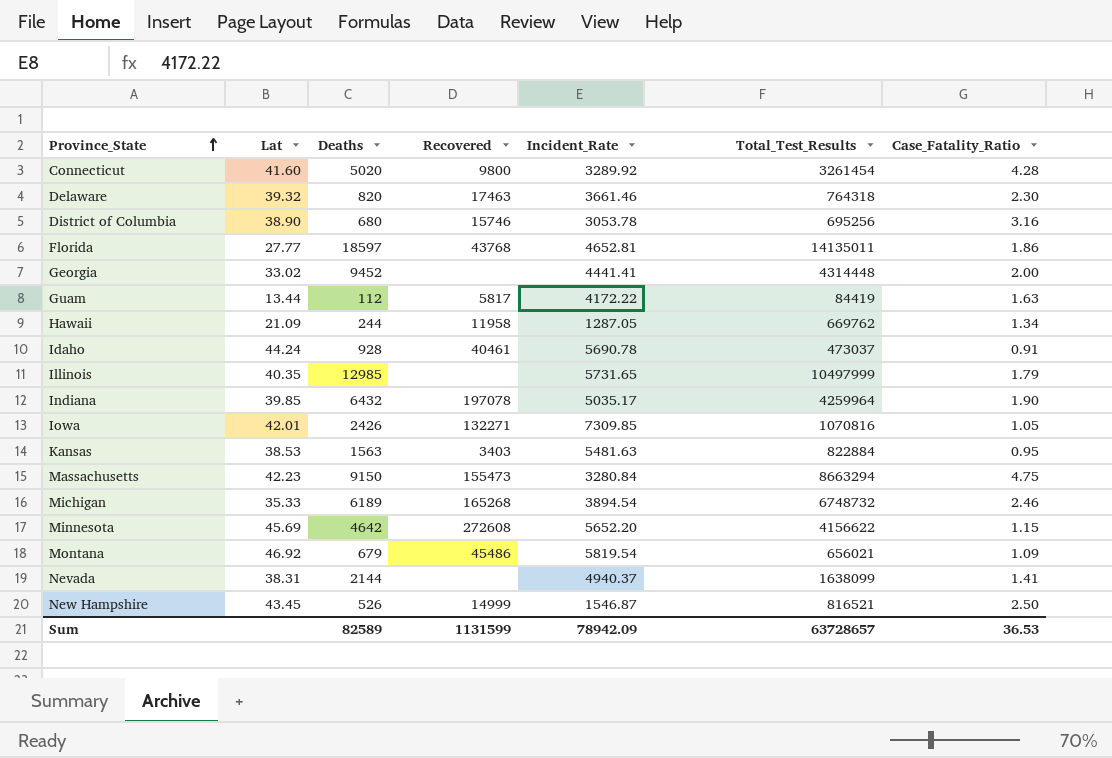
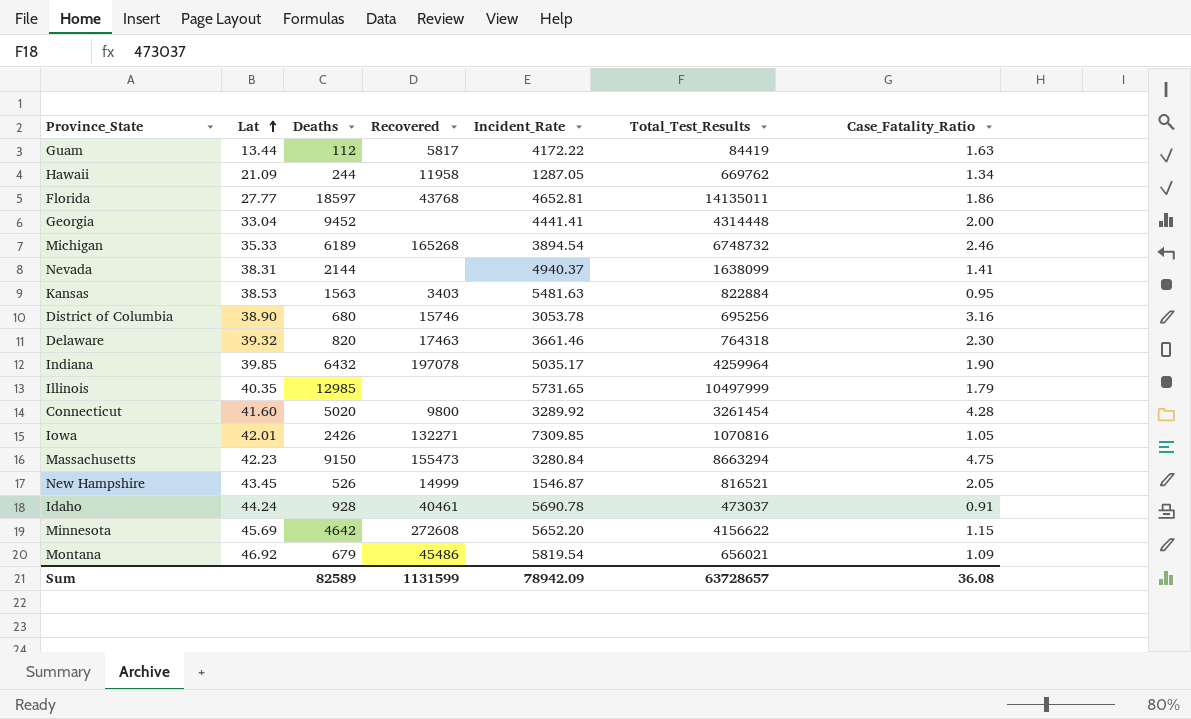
row order: Province_State ascending -> Lat ascending
Georgia | Lat: 33.02 -> 33.04
New Hampshire | Case_Fatality_Ratio: 2.50 -> 2.05
Sum | Case_Fatality_Ratio: 36.53 -> 36.08

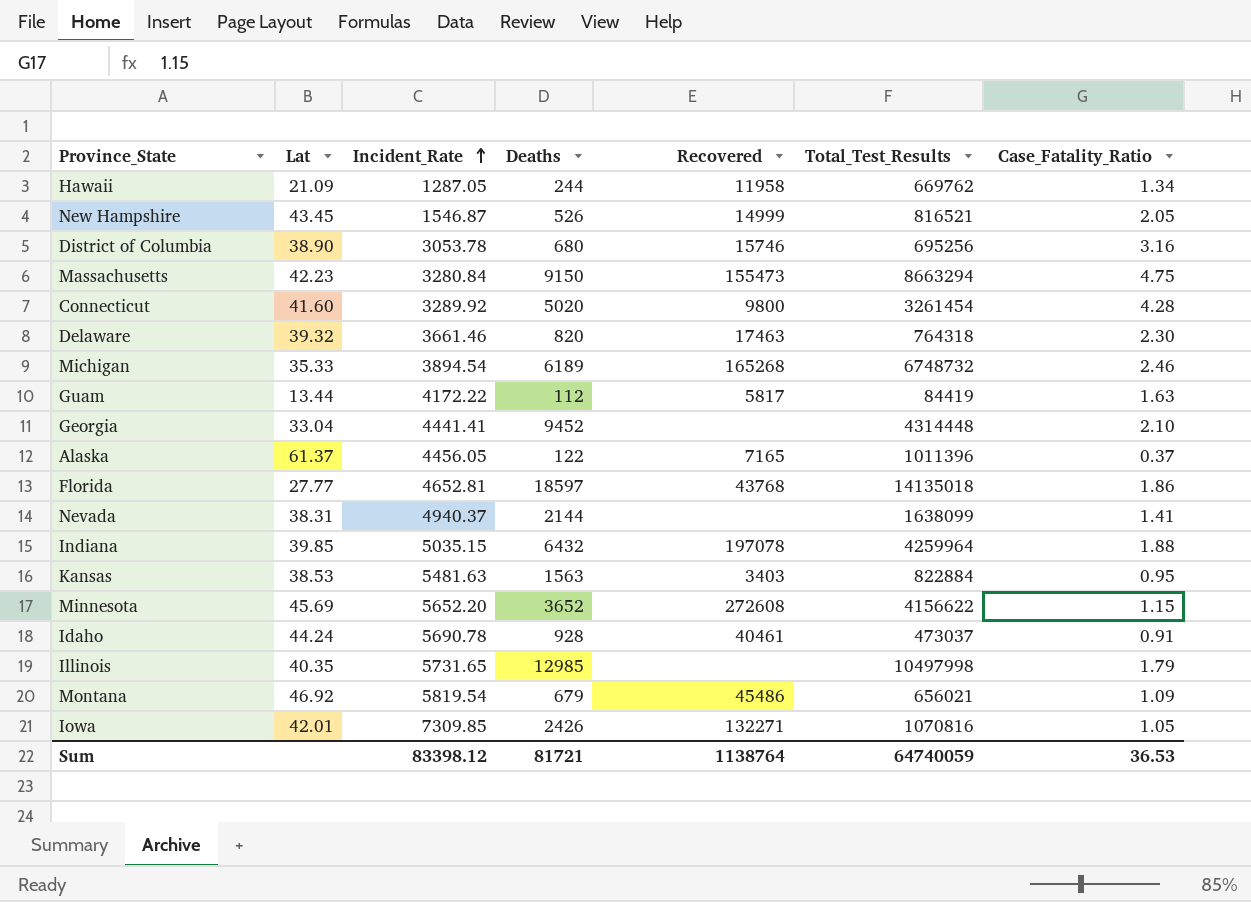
row order: Lat ascending -> Incident_Rate ascending
column Incident_Rate | position: 5 -> 3
Georgia | Case_Fatality_Ratio: 2.00 -> 2.10
row Alaska: none -> 61.37 | 4456.05 | 122 | 7165 | 1011396 | 0.37
Florida | Total_Test_Results: 14135011 -> 14135018
Indiana | Incident_Rate: 5035.17 -> 5035.15
Indiana | Case_Fatality_Ratio: 1.90 -> 1.88
Minnesota | Deaths: 4642 -> 3652
Illinois | Total_Test_Results: 10497999 -> 10497998
Sum | Incident_Rate: 78942.09 -> 83398.12
Sum | Deaths: 82589 -> 81721
Sum | Recovered: 1131599 -> 1138764
Sum | Total_Test_Results: 63728657 -> 64740059
Sum | Case_Fatality_Ratio: 36.08 -> 36.53

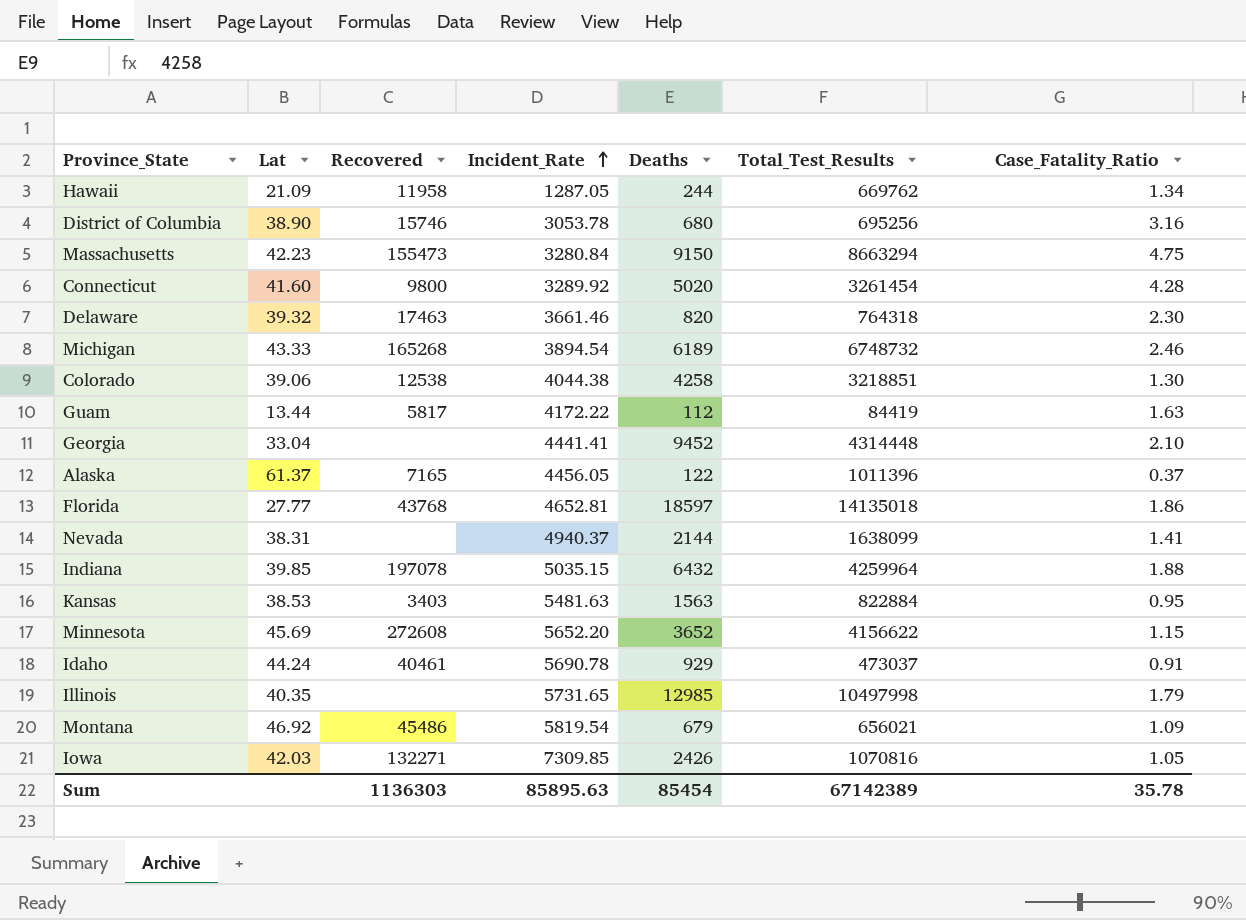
column Recovered | position: 5 -> 3
row New Hampshire: 43.45 | 1546.87 | 526 | 14999 | 816521 | 2.05 -> none
Michigan | Lat: 35.33 -> 43.33
row Colorado: none -> 39.06 | 12538 | 4044.38 | 4258 | 3218851 | 1.30
Idaho | Deaths: 928 -> 929
Iowa | Lat: 42.01 -> 42.03
Sum | Recovered: 1138764 -> 1136303
Sum | Incident_Rate: 83398.12 -> 85895.63
Sum | Deaths: 81721 -> 85454
Sum | Total_Test_Results: 64740059 -> 67142389
Sum | Case_Fatality_Ratio: 36.53 -> 35.78

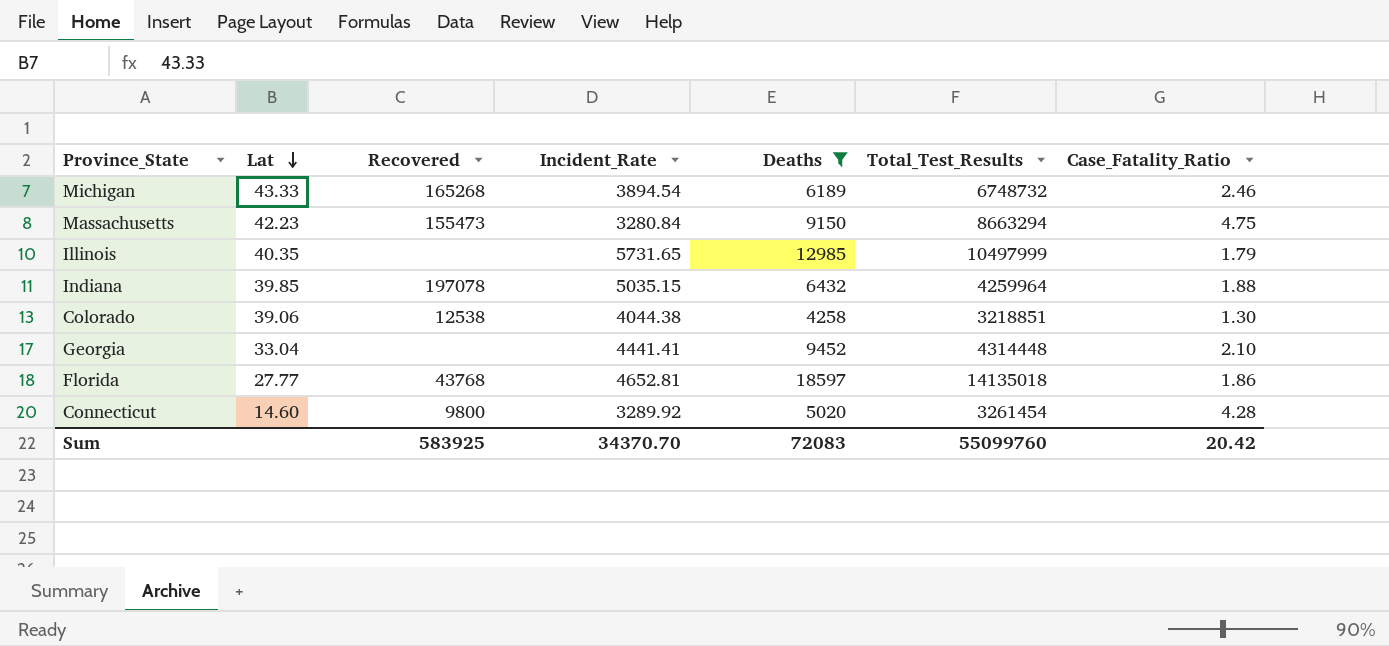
filter: none -> Deaths >= 4258
row order: Incident_Rate ascending -> Lat descending
Illinois | Total_Test_Results: 10497998 -> 10497999
Connecticut | Lat: 41.60 -> 14.60
Sum | Recovered: 1136303 -> 583925
Sum | Incident_Rate: 85895.63 -> 34370.70
Sum | Deaths: 85454 -> 72083
Sum | Total_Test_Results: 67142389 -> 55099760
Sum | Case_Fatality_Ratio: 35.78 -> 20.42

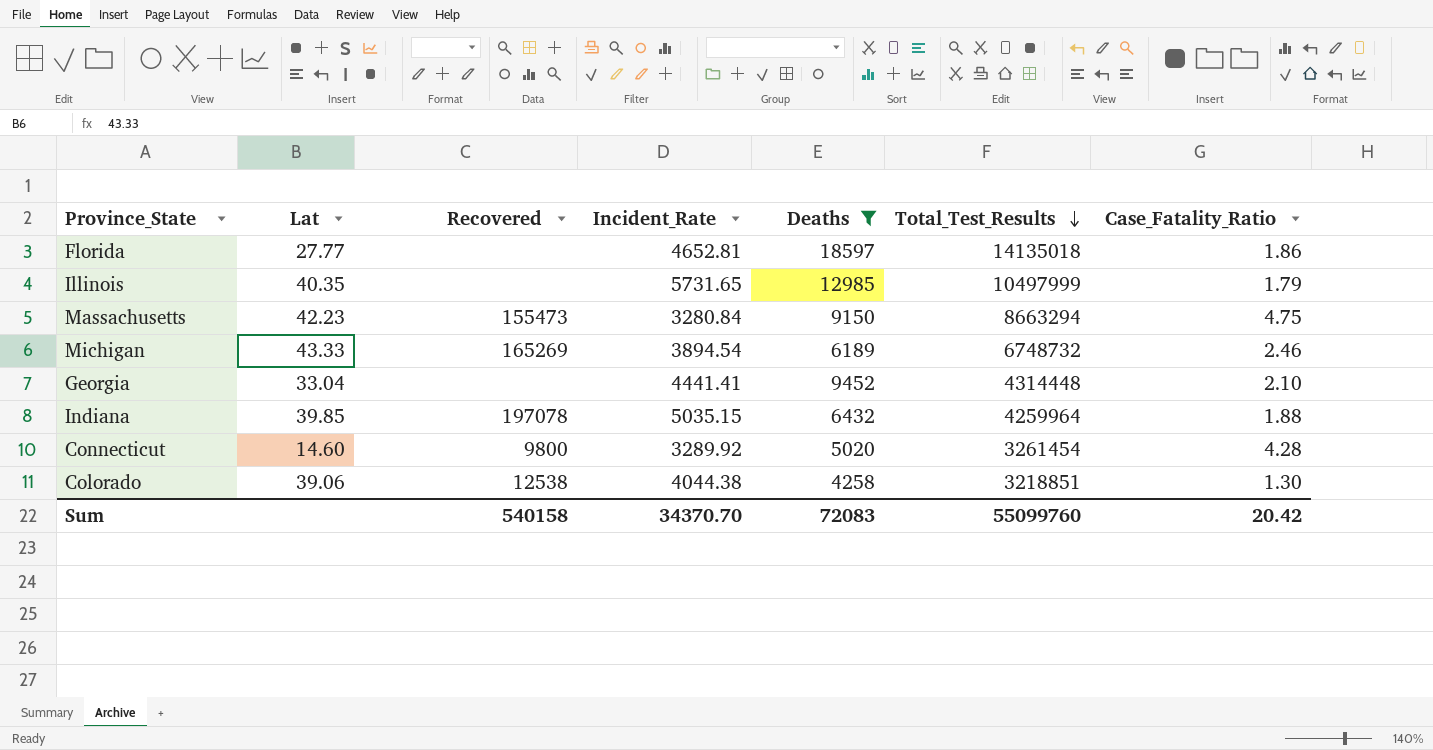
row order: Lat descending -> Total_Test_Results descending
Florida | Recovered: 43768 -> none
Michigan | Recovered: 165268 -> 165269
Sum | Recovered: 583925 -> 540158

